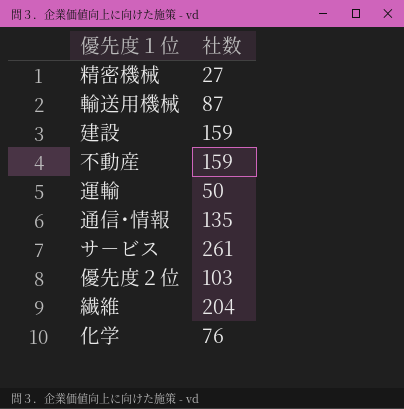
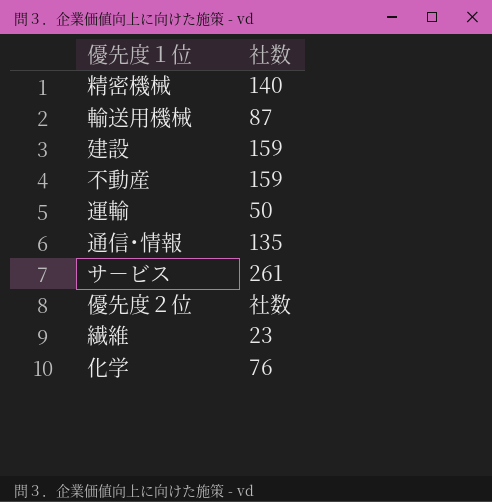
精密機械 | 社数: 27 -> 140
優先度２位 | 社数: 103 -> 社数
繊維 | 社数: 204 -> 23

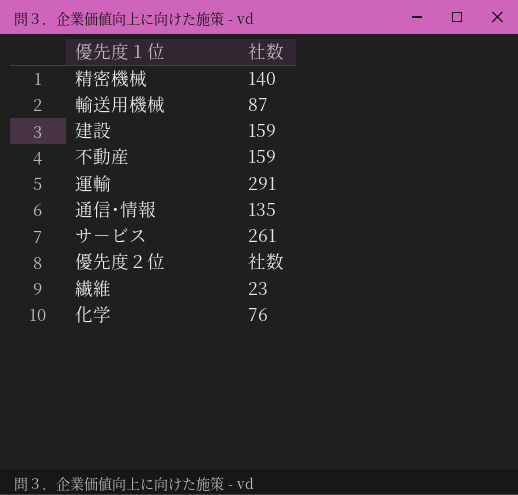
運輸 | 社数: 50 -> 291

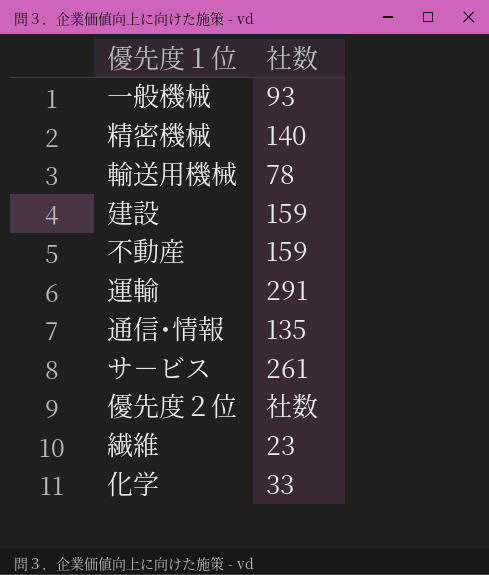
row 一般機械: none -> 93
輸送用機械 | 社数: 87 -> 78
化学 | 社数: 76 -> 33

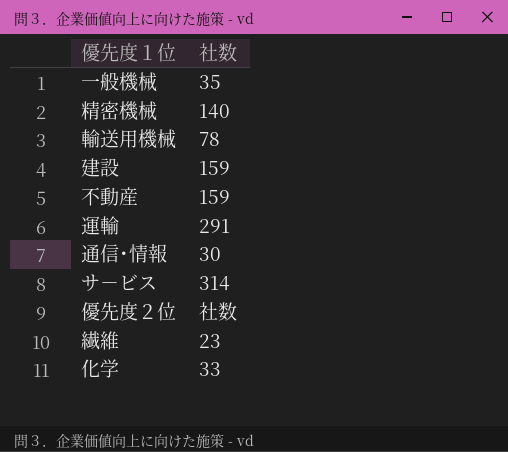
一般機械 | 社数: 93 -> 35
通信･情報 | 社数: 135 -> 30
サ－ビス | 社数: 261 -> 314

